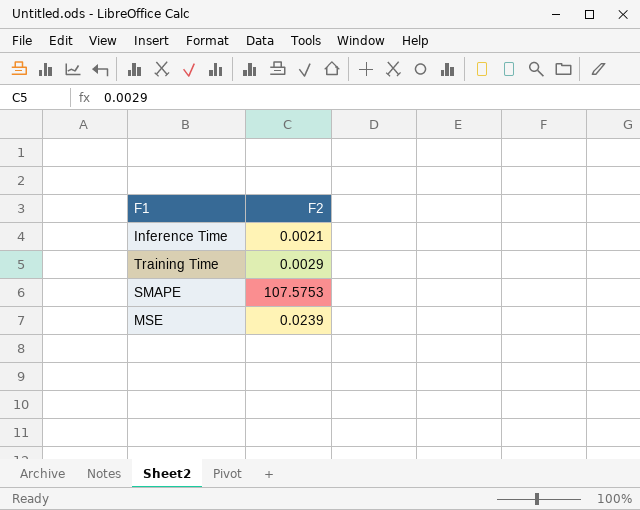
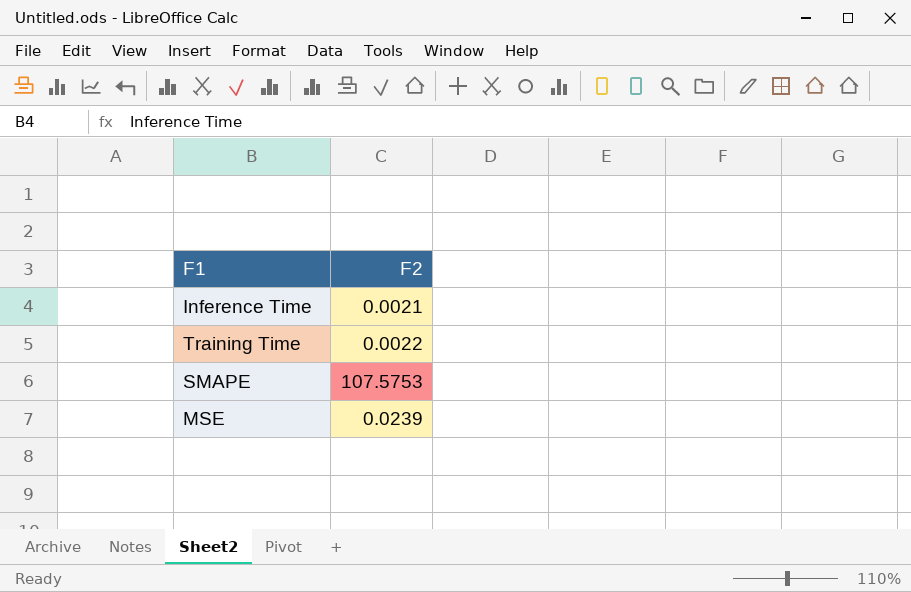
Training Time | F2: 0.0029 -> 0.0022

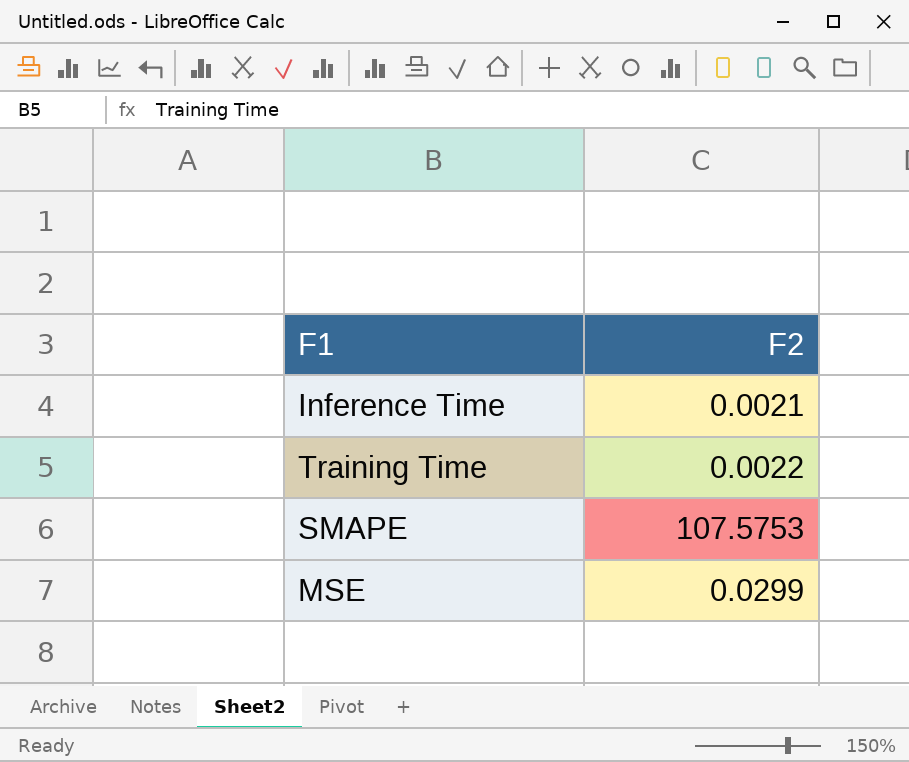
MSE | F2: 0.0239 -> 0.0299

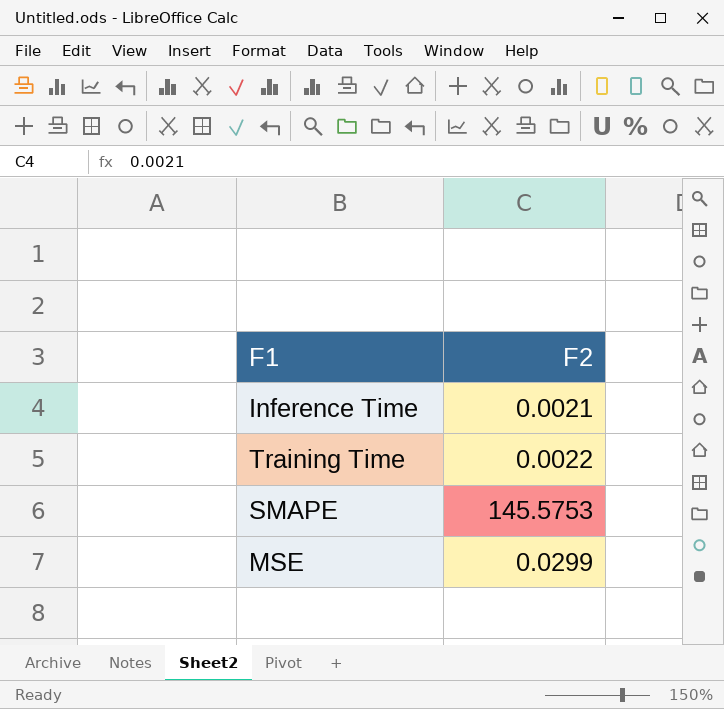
SMAPE | F2: 107.5753 -> 145.5753

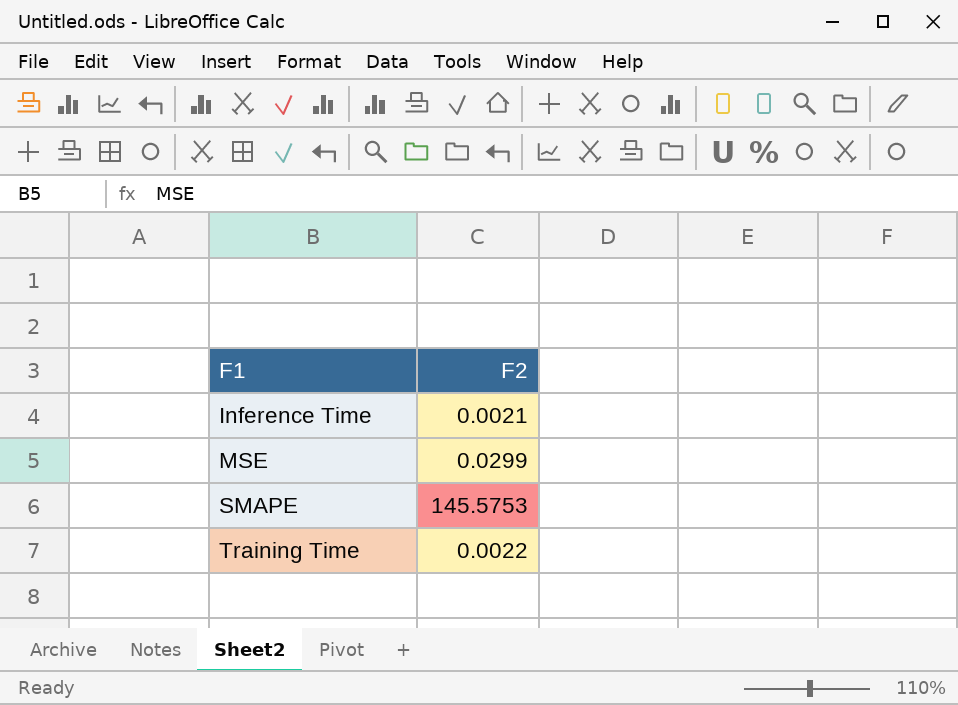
row order: none -> F1 ascending

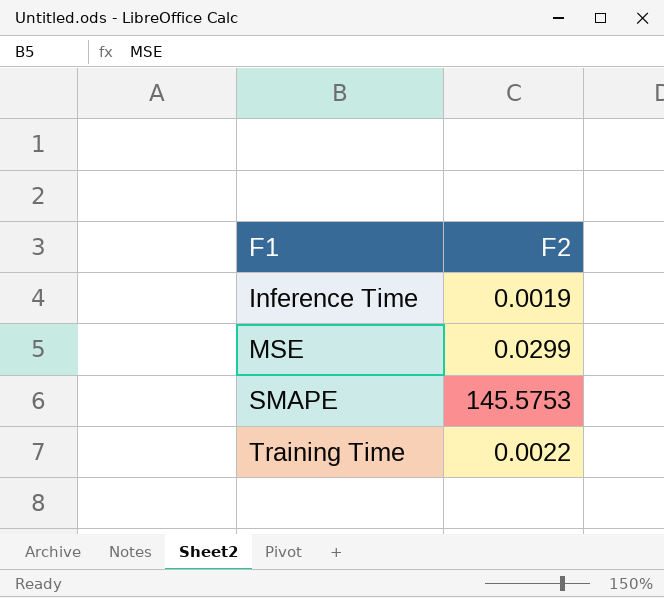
Inference Time | F2: 0.0021 -> 0.0019

